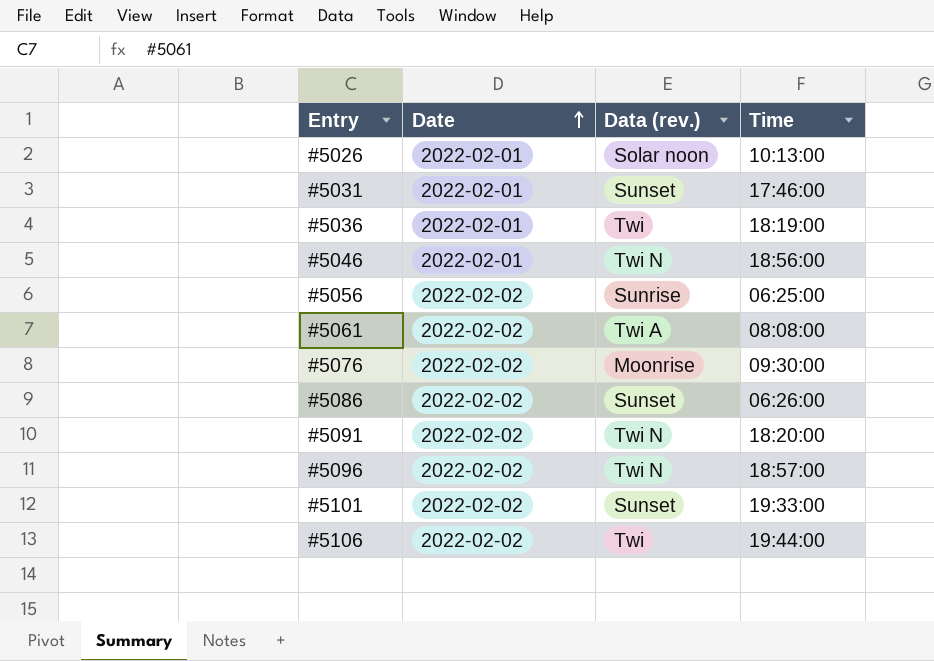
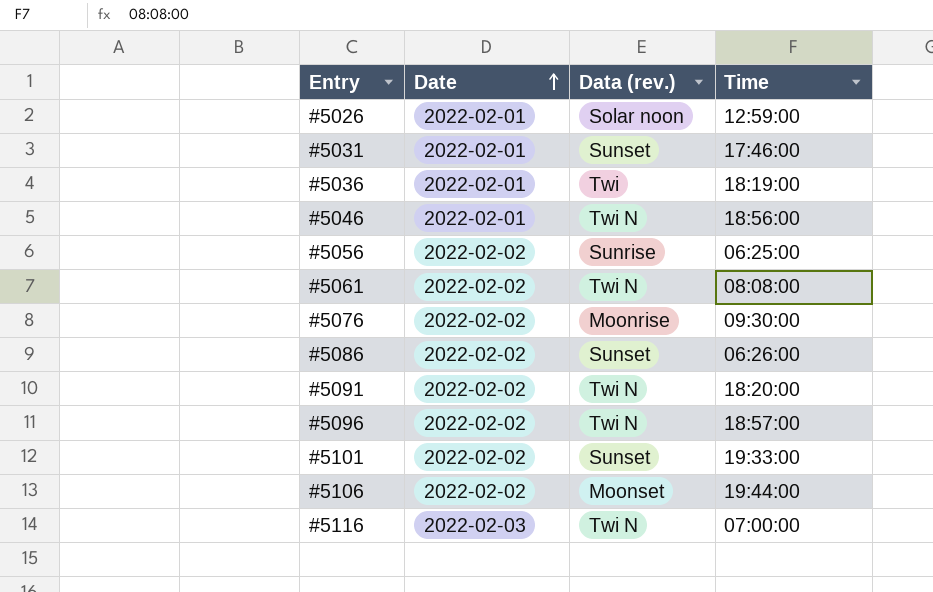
#5026 | Time: 10:13:00 -> 12:59:00
#5061 | Data (rev.): Twi A -> Twi N
#5106 | Data (rev.): Twi -> Moonset
row #5116: none -> 2022-02-03 | Twi N | 07:00:00

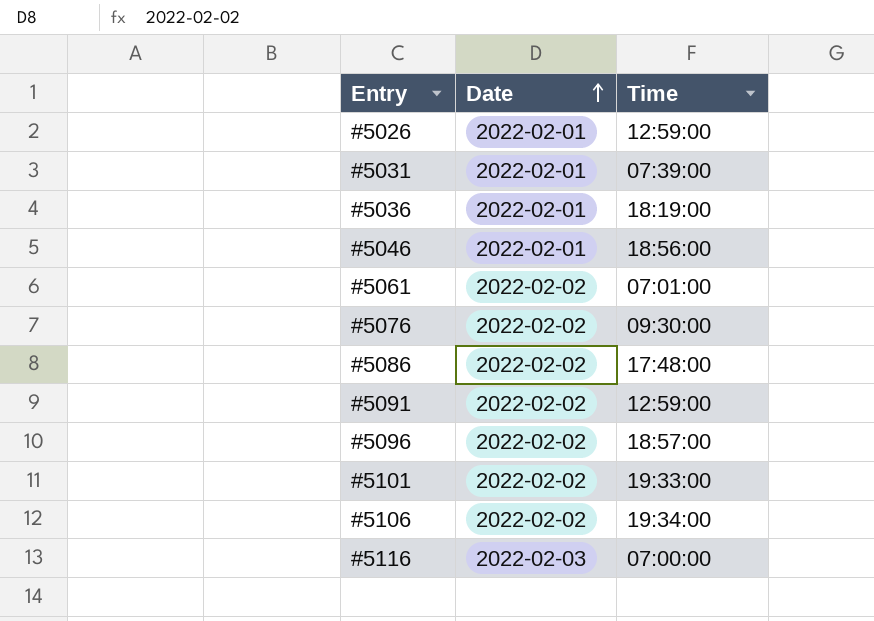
column Data (rev.) | position: 3 -> none
row #5056: 2022-02-02 | Sunrise | 06:25:00 -> none
#5031 | Time: 17:46:00 -> 07:39:00
#5061 | Time: 08:08:00 -> 07:01:00
#5086 | Time: 06:26:00 -> 17:48:00
#5091 | Time: 18:20:00 -> 12:59:00
#5106 | Time: 19:44:00 -> 19:34:00

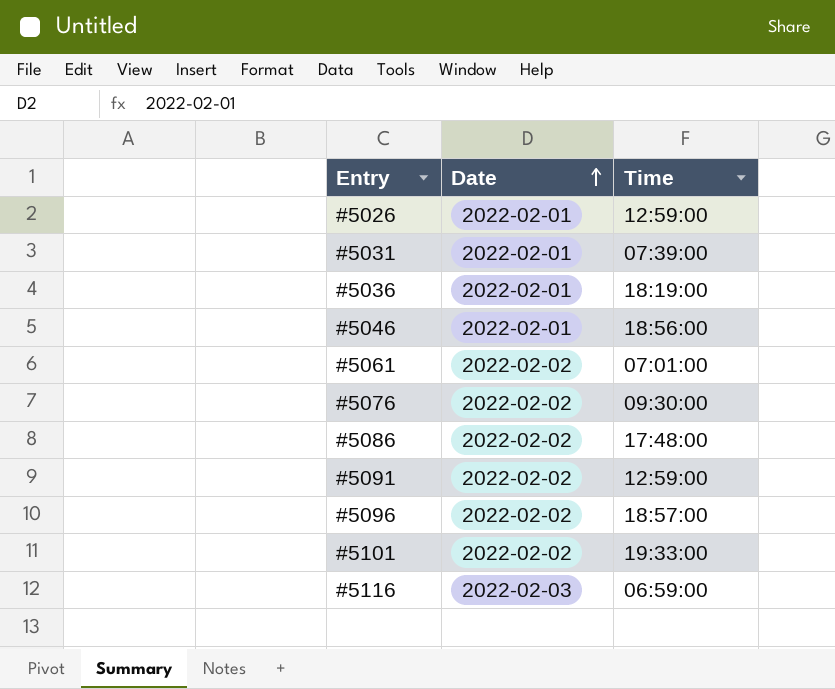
row #5106: 2022-02-02 | 19:34:00 -> none
#5116 | Time: 07:00:00 -> 06:59:00

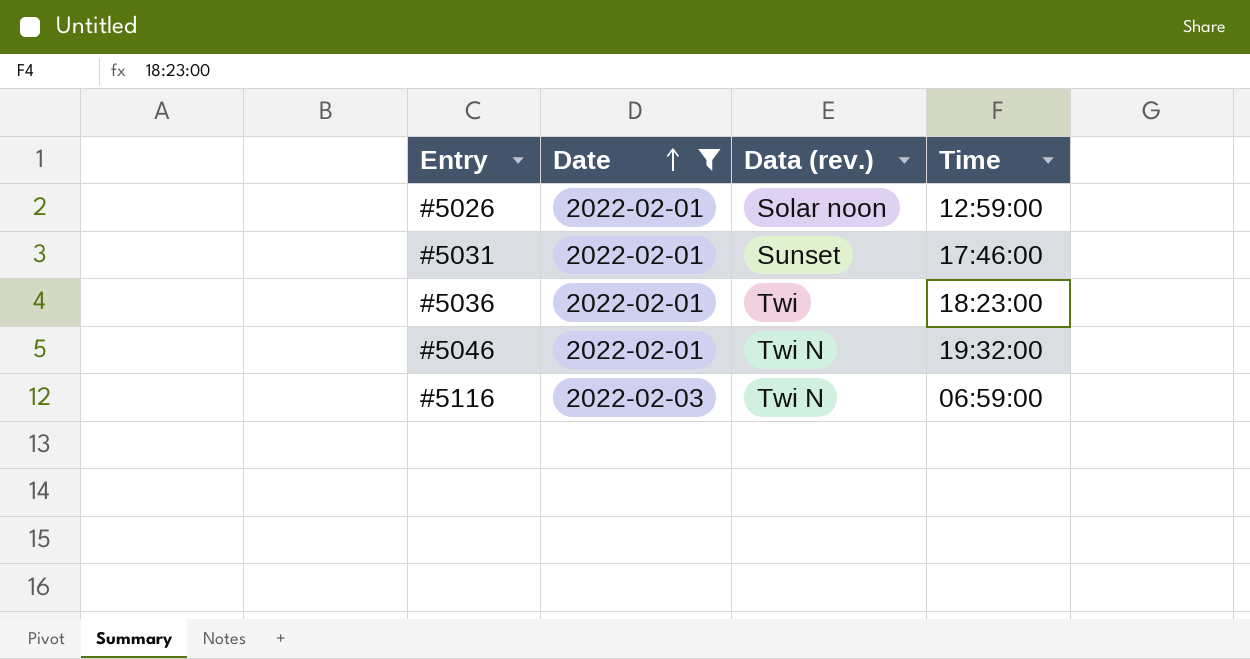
filter: none -> Date != 2022-02-02
column Data (rev.) | position: none -> 3
#5031 | Time: 07:39:00 -> 17:46:00
#5036 | Time: 18:19:00 -> 18:23:00
#5046 | Time: 18:56:00 -> 19:32:00

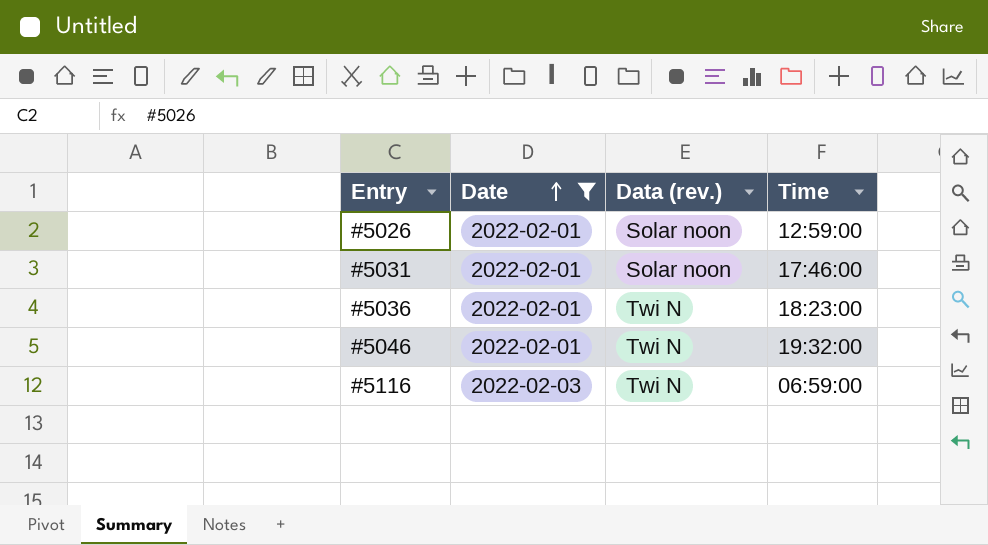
#5031 | Data (rev.): Sunset -> Solar noon
#5036 | Data (rev.): Twi -> Twi N

